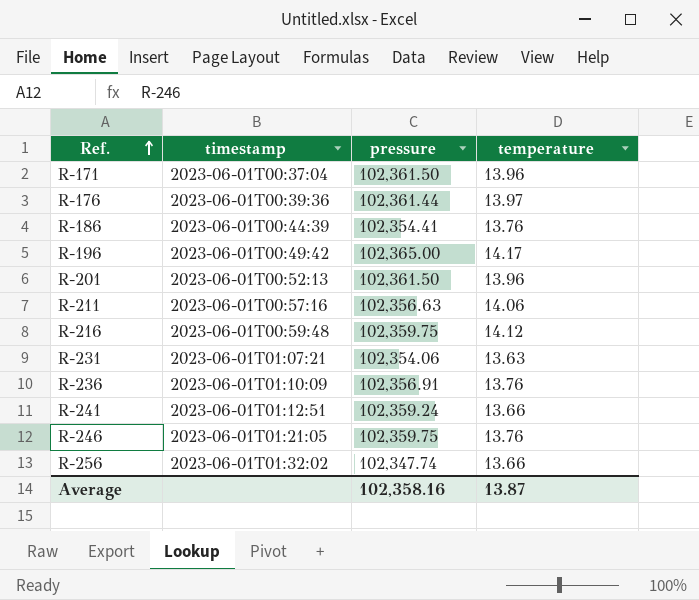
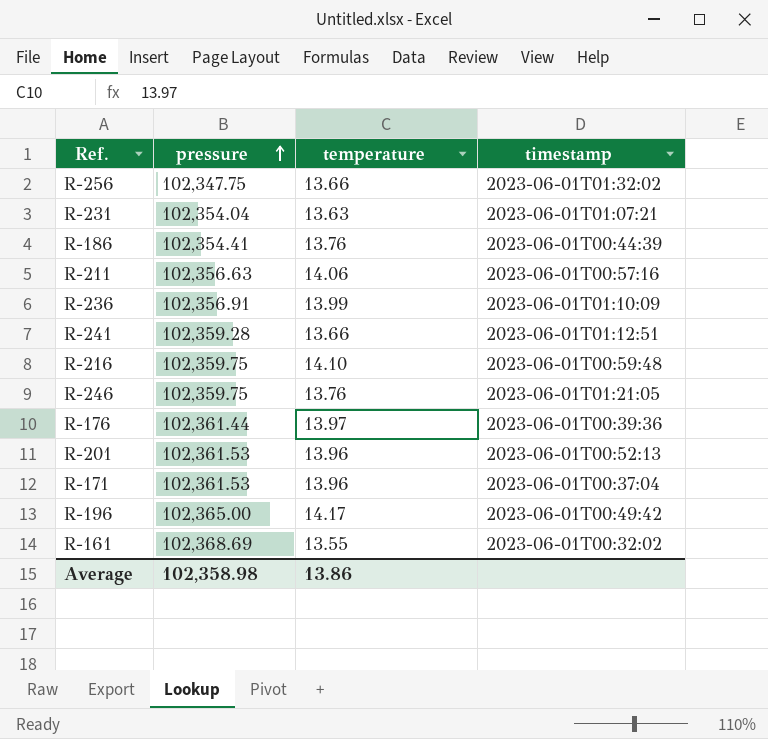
row order: Ref. ascending -> pressure ascending
column timestamp | position: 2 -> 4
R-256 | pressure: 102,347.74 -> 102,347.75
R-231 | pressure: 102,354.06 -> 102,354.04
R-236 | temperature: 13.76 -> 13.99
R-241 | pressure: 102,359.24 -> 102,359.28
R-216 | temperature: 14.12 -> 14.10
R-201 | pressure: 102,361.50 -> 102,361.53
R-171 | pressure: 102,361.50 -> 102,361.53
row R-161: none -> 102,368.69 | 13.55 | 2023-06-01T00:32:02
Average | pressure: 102,358.16 -> 102,358.98
Average | temperature: 13.87 -> 13.86

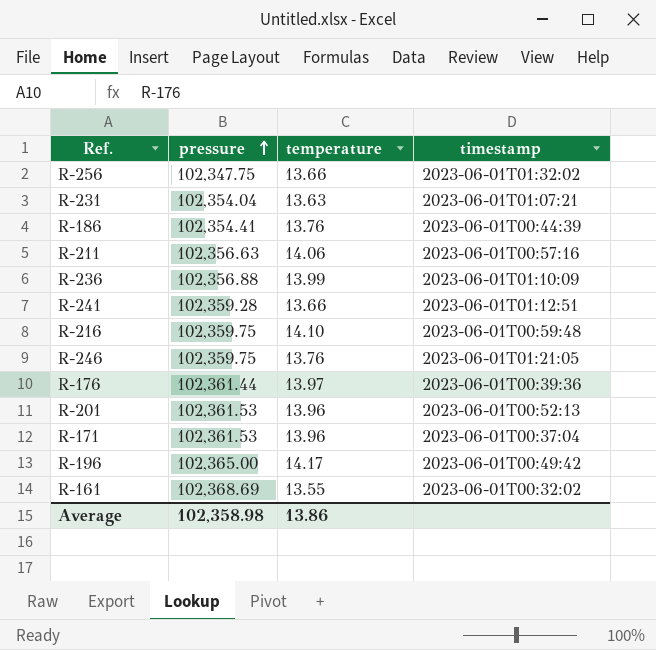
R-236 | pressure: 102,356.91 -> 102,356.88

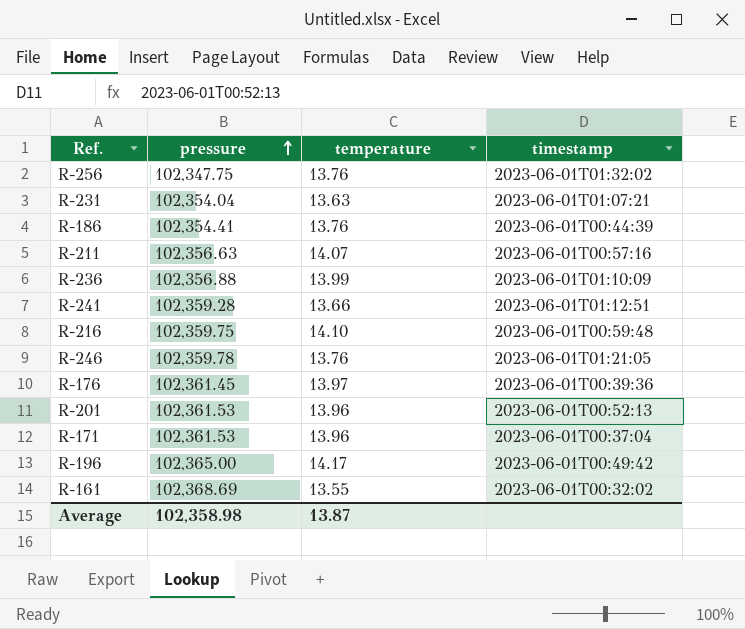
R-256 | temperature: 13.66 -> 13.76
R-211 | temperature: 14.06 -> 14.07
R-246 | pressure: 102,359.75 -> 102,359.78
R-176 | pressure: 102,361.44 -> 102,361.45
Average | temperature: 13.86 -> 13.87

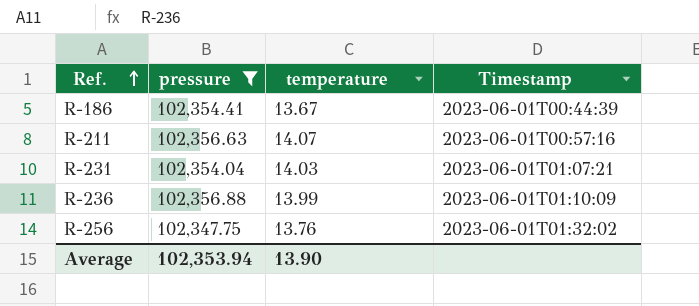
filter: none -> pressure <= 102,356.88
row order: pressure ascending -> Ref. ascending
column name: timestamp -> Timestamp
R-186 | temperature: 13.76 -> 13.67
R-231 | temperature: 13.63 -> 14.03
Average | pressure: 102,358.98 -> 102,353.94
Average | temperature: 13.87 -> 13.90

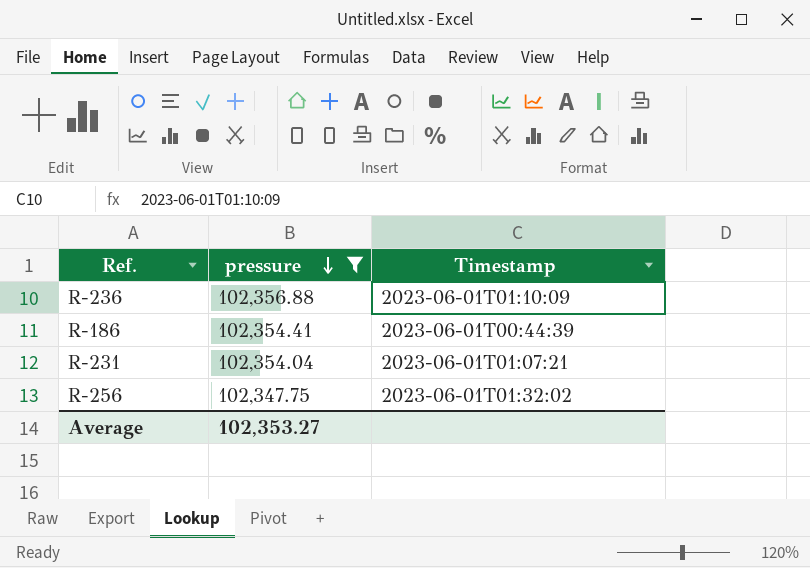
row order: Ref. ascending -> pressure descending
column temperature | position: 3 -> none
row R-211: 102,356.63 | 14.07 | 2023-06-01T00:57:16 -> none
Average | pressure: 102,353.94 -> 102,353.27

